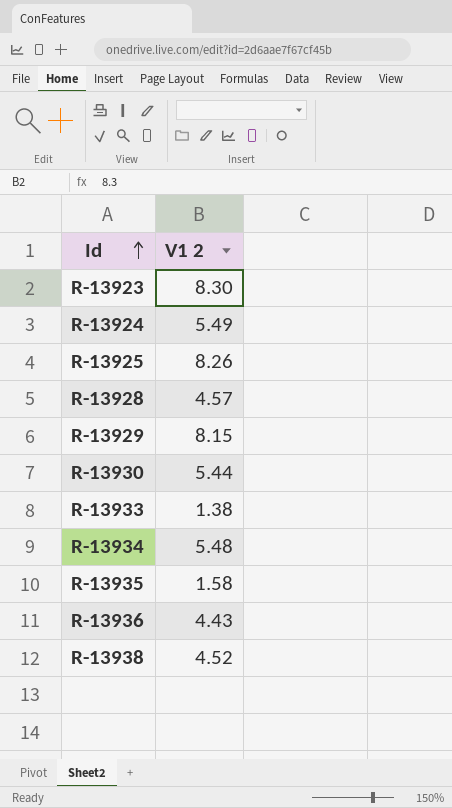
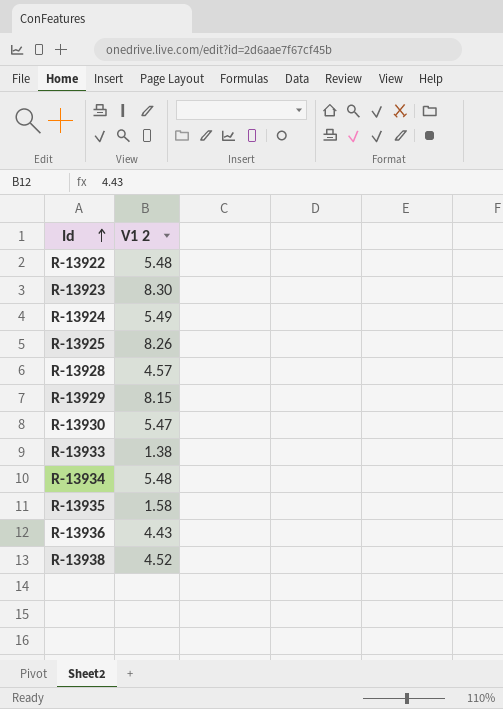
row R-13922: none -> 5.48
R-13930 | V1 2: 5.44 -> 5.47

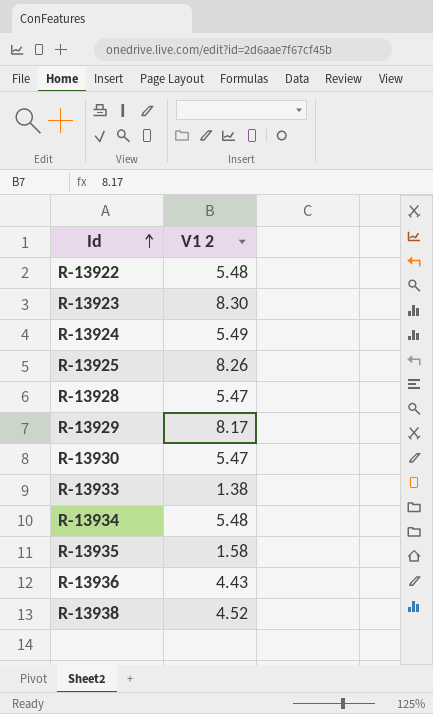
R-13928 | V1 2: 4.57 -> 5.47
R-13929 | V1 2: 8.15 -> 8.17

